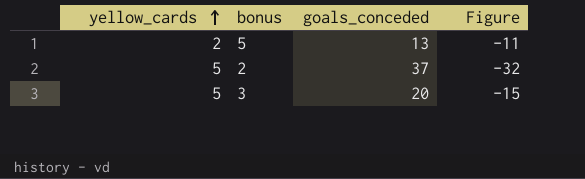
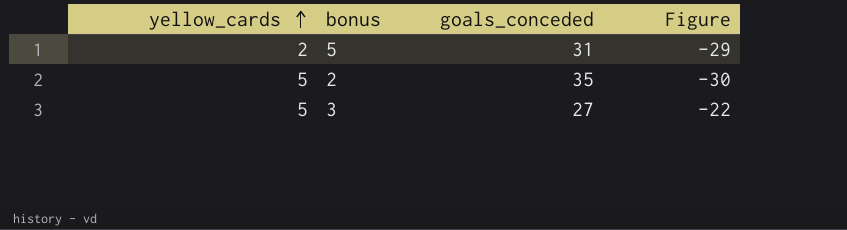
5 | goals_conceded: 13 -> 31
5 | Figure: -11 -> -29
2 | goals_conceded: 37 -> 35
2 | Figure: -32 -> -30
3 | goals_conceded: 20 -> 27
3 | Figure: -15 -> -22

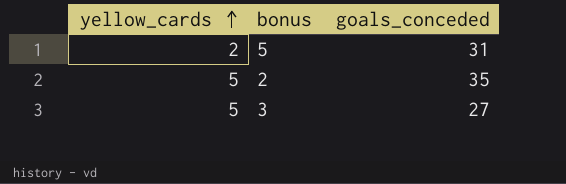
column Figure | formula: [yellow_cards] - [goals_conceded] -> none

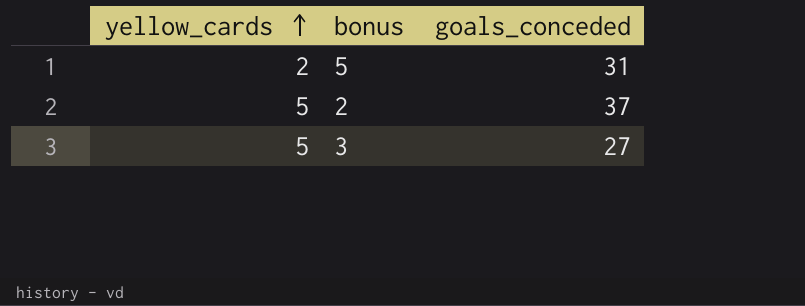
2 | goals_conceded: 35 -> 37

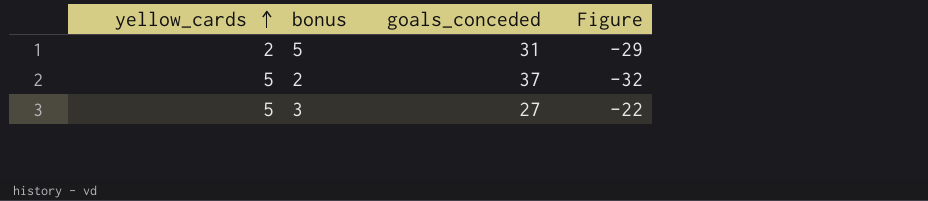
column Figure | formula: none -> [yellow_cards] - [goals_conceded]

